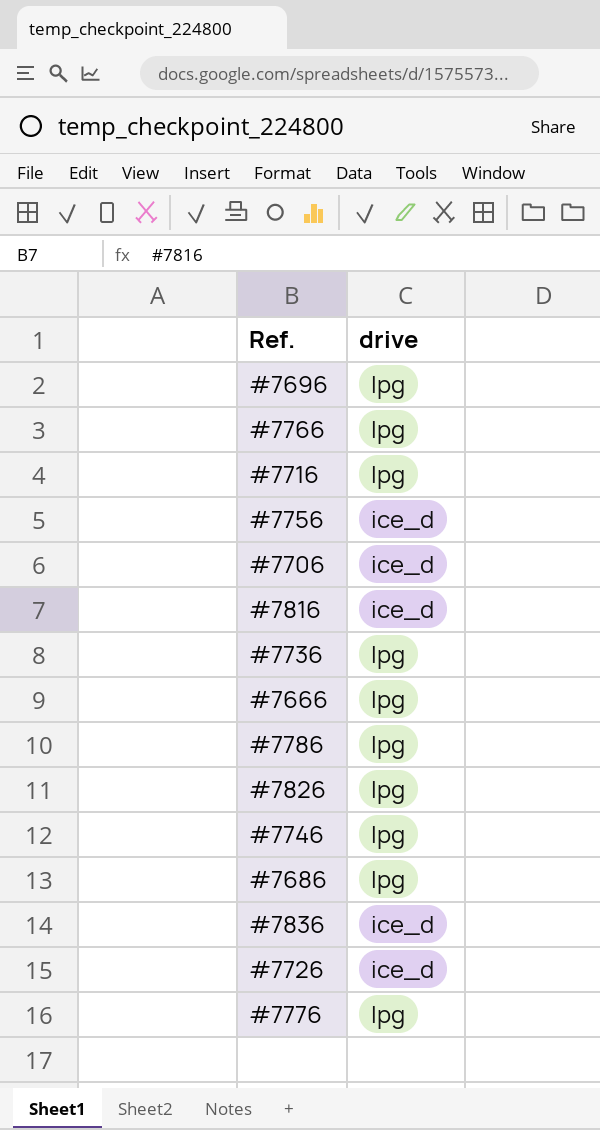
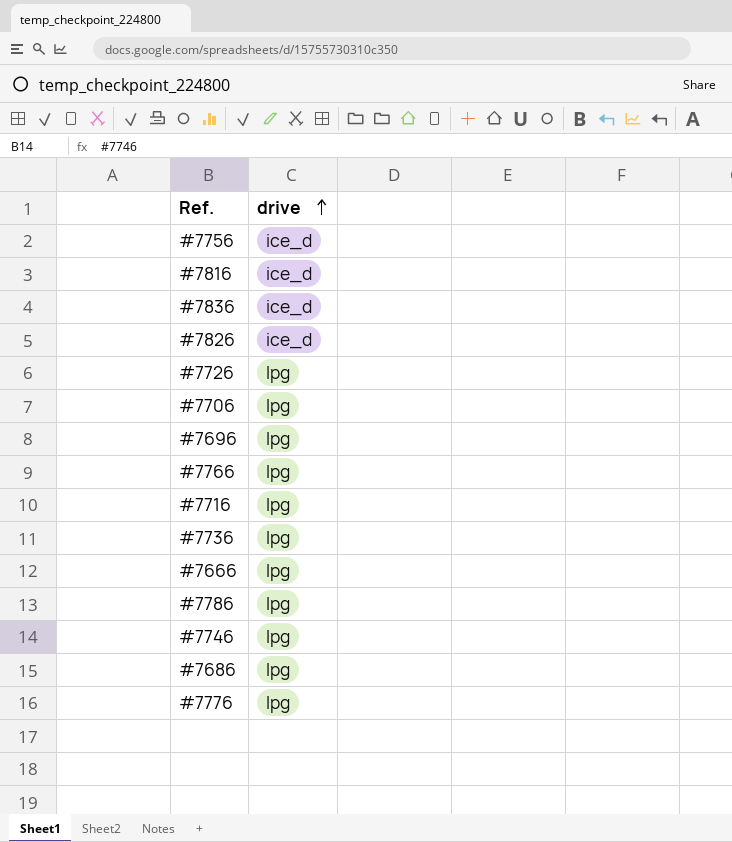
row order: none -> drive ascending
#7826 | drive: lpg -> ice_d
#7726 | drive: ice_d -> lpg
#7706 | drive: ice_d -> lpg

